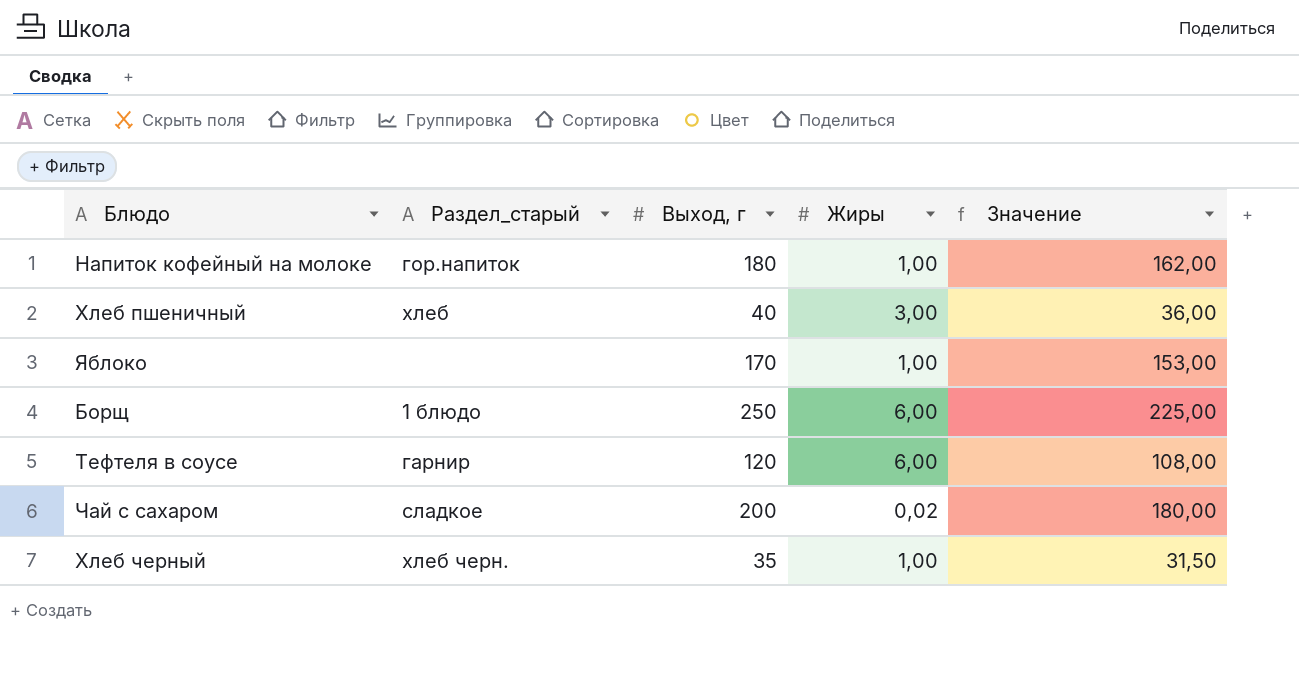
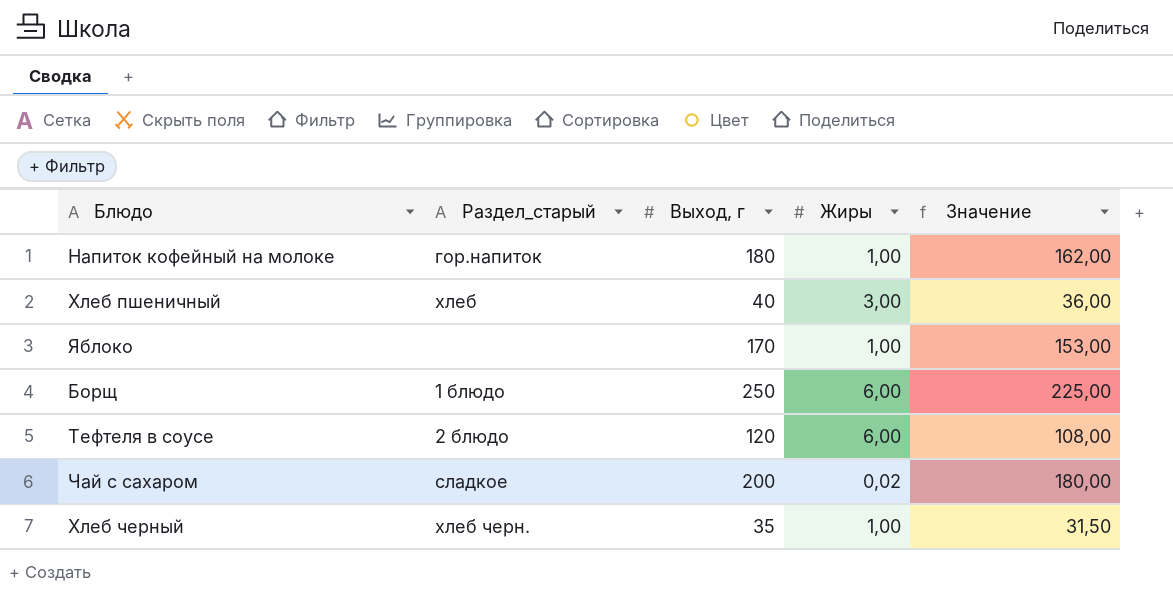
Тефтеля в соусе | Раздел_старый: гарнир -> 2 блюдо

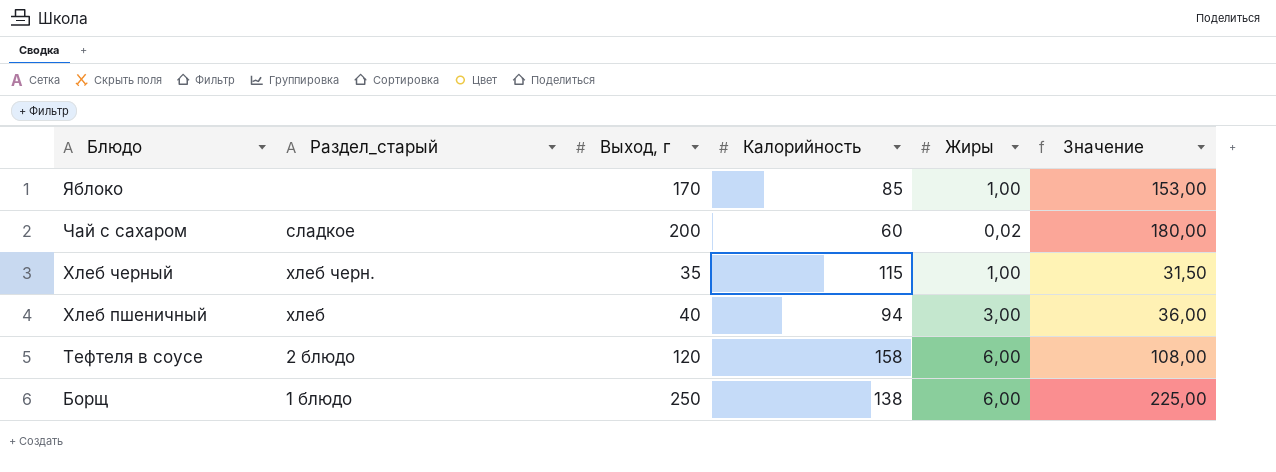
row order: none -> Блюдо descending
column Калорийность | position: none -> 4
row Напиток кофейный на молоке: гор.напиток | 180 | 1,00 | 162,00 -> none

